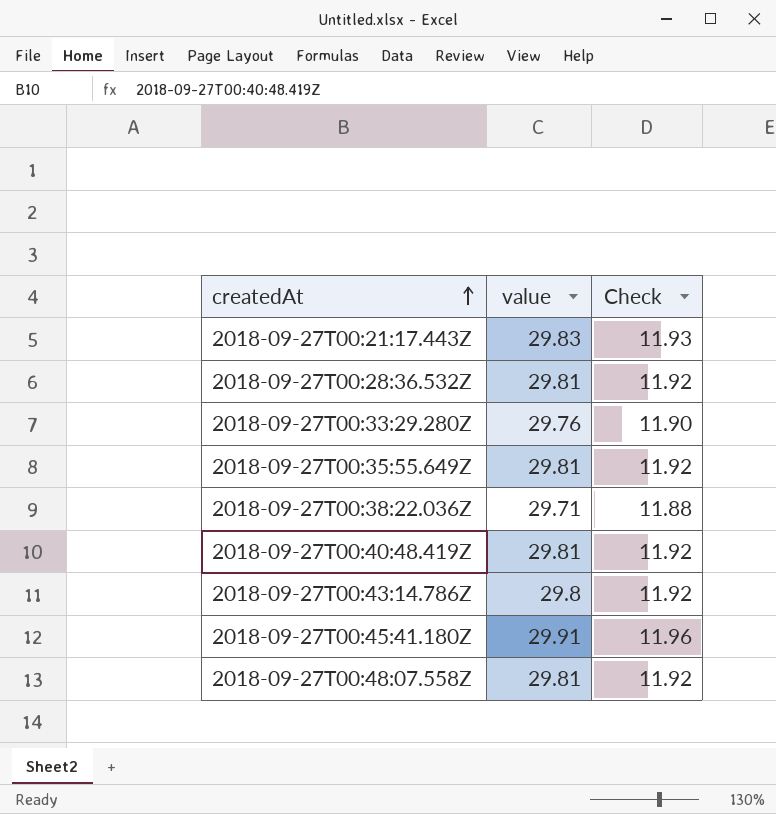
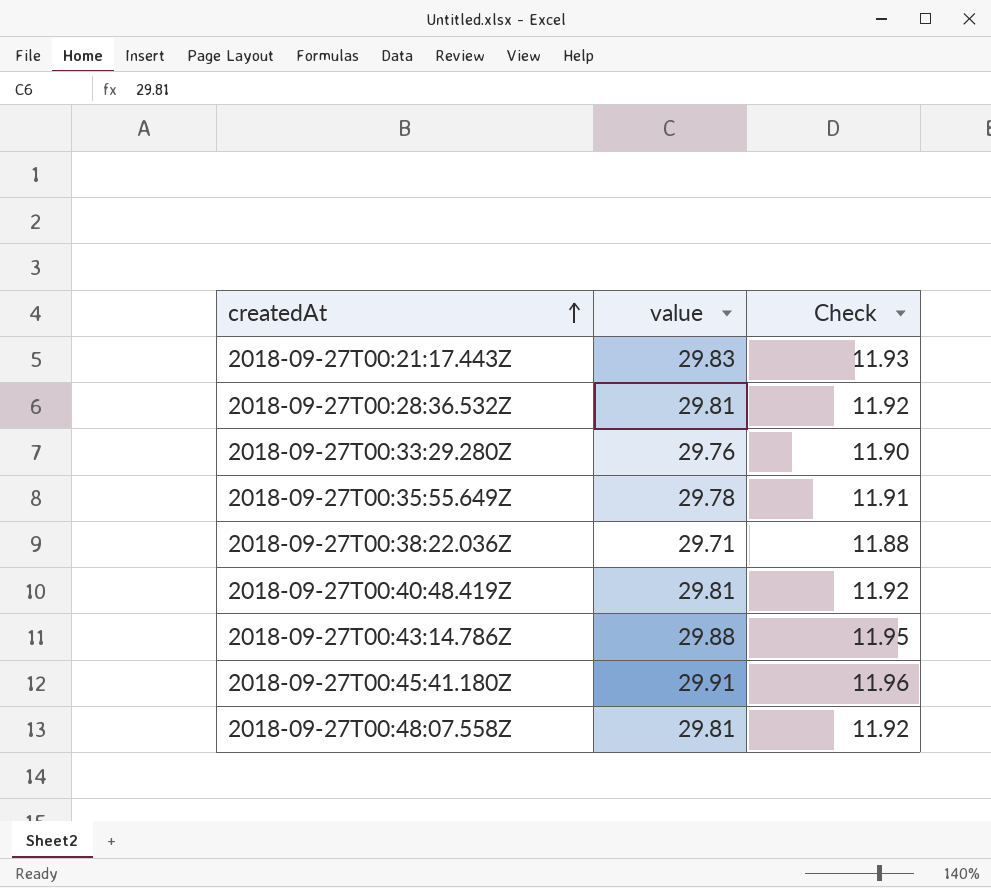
2018-09-27T00:35:55.649Z | value: 29.81 -> 29.78
2018-09-27T00:35:55.649Z | Check: 11.92 -> 11.91
2018-09-27T00:43:14.786Z | value: 29.8 -> 29.88
2018-09-27T00:43:14.786Z | Check: 11.92 -> 11.95

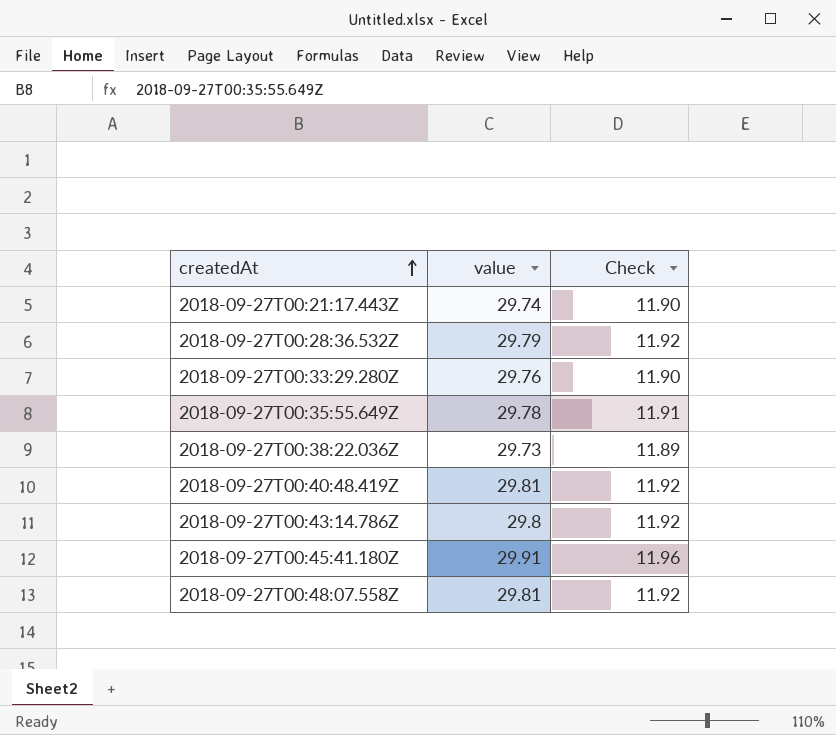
2018-09-27T00:21:17.443Z | value: 29.83 -> 29.74
2018-09-27T00:21:17.443Z | Check: 11.93 -> 11.90
2018-09-27T00:28:36.532Z | value: 29.81 -> 29.79
2018-09-27T00:38:22.036Z | value: 29.71 -> 29.73
2018-09-27T00:38:22.036Z | Check: 11.88 -> 11.89
2018-09-27T00:43:14.786Z | value: 29.88 -> 29.8
2018-09-27T00:43:14.786Z | Check: 11.95 -> 11.92

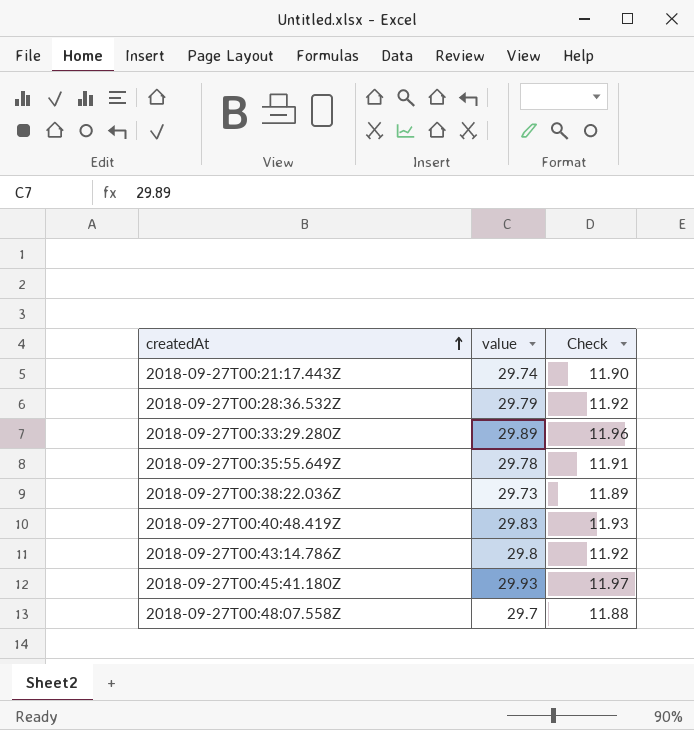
2018-09-27T00:33:29.280Z | value: 29.76 -> 29.89
2018-09-27T00:33:29.280Z | Check: 11.90 -> 11.96
2018-09-27T00:40:48.419Z | value: 29.81 -> 29.83
2018-09-27T00:40:48.419Z | Check: 11.92 -> 11.93
2018-09-27T00:45:41.180Z | value: 29.91 -> 29.93
2018-09-27T00:45:41.180Z | Check: 11.96 -> 11.97
2018-09-27T00:48:07.558Z | value: 29.81 -> 29.7
2018-09-27T00:48:07.558Z | Check: 11.92 -> 11.88

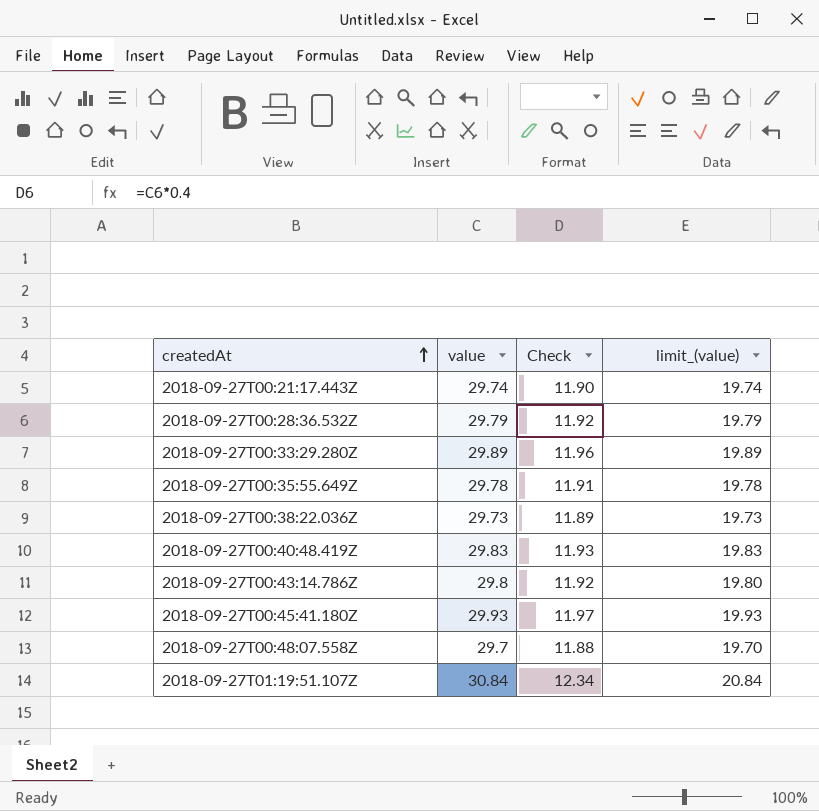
column limit_(value) | formula: none -> [value] - 10
row 2018-09-27T01:19:51.107Z: none -> 30.84 | 12.34 | 20.84

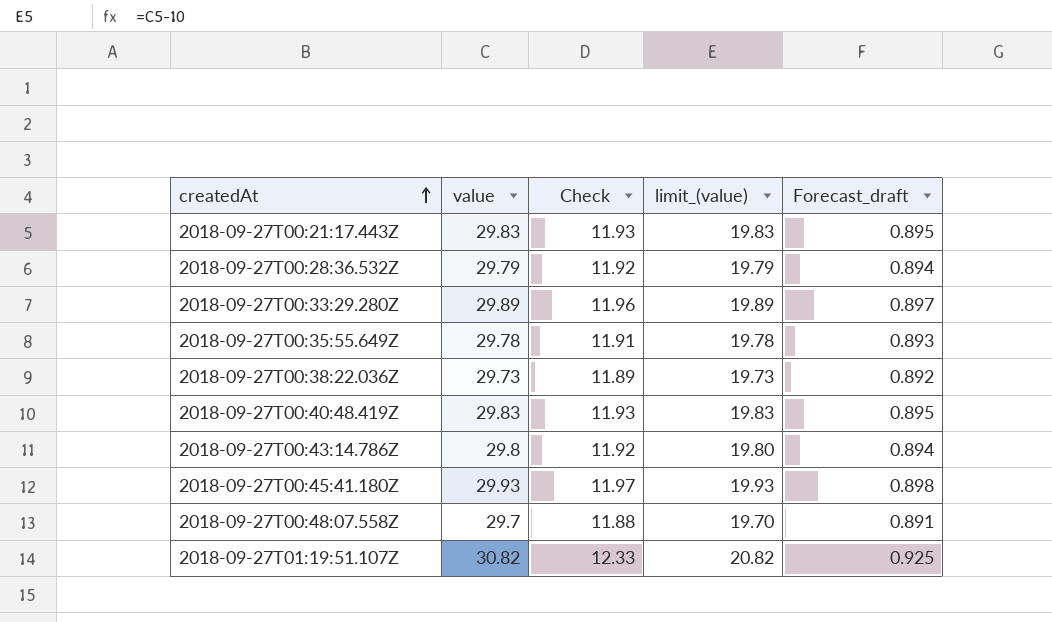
column Forecast_draft | formula: none -> [value] * 0.03
2018-09-27T00:21:17.443Z | value: 29.74 -> 29.83
2018-09-27T00:21:17.443Z | Check: 11.90 -> 11.93
2018-09-27T00:21:17.443Z | limit_(value): 19.74 -> 19.83
2018-09-27T01:19:51.107Z | value: 30.84 -> 30.82
2018-09-27T01:19:51.107Z | Check: 12.34 -> 12.33
2018-09-27T01:19:51.107Z | limit_(value): 20.84 -> 20.82

